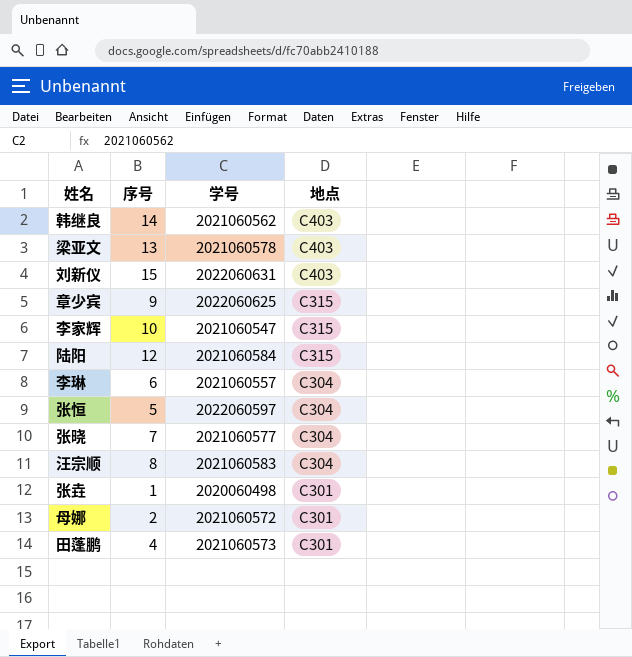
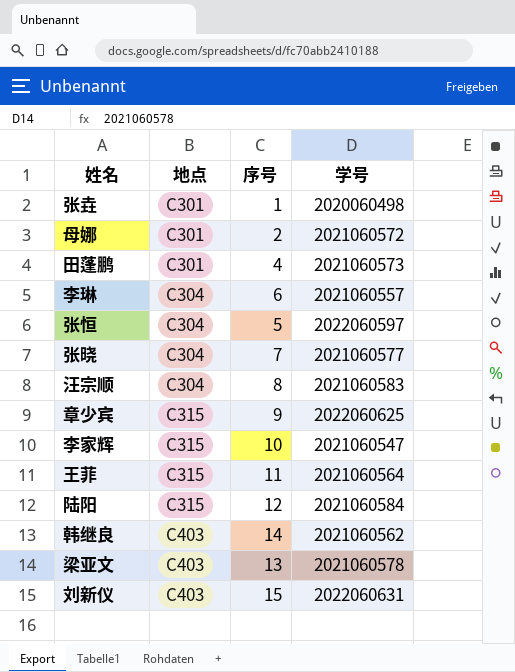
row order: 地点 descending -> 地点 ascending
column 地点 | position: 4 -> 2
row 王菲: none -> C315 | 11 | 2021060564

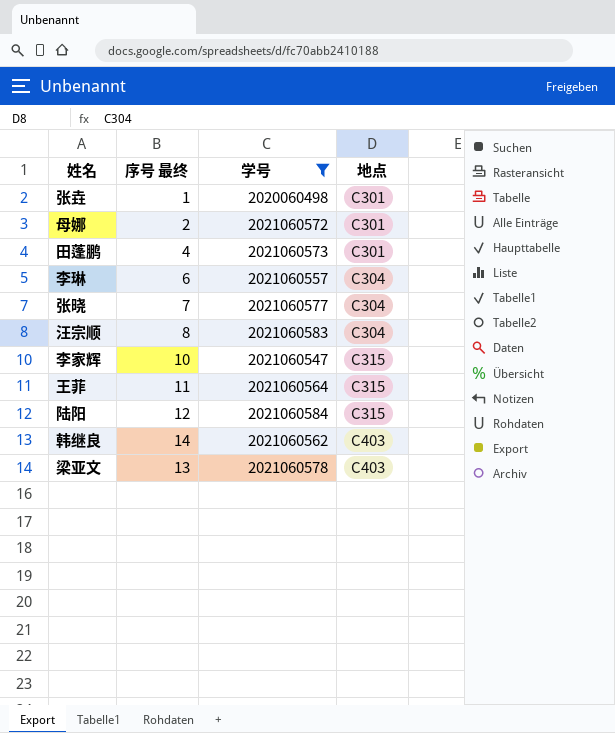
filter: none -> 学号 <= 2021060584
column name: 序号 -> 序号 最终
column 地点 | position: 2 -> 4

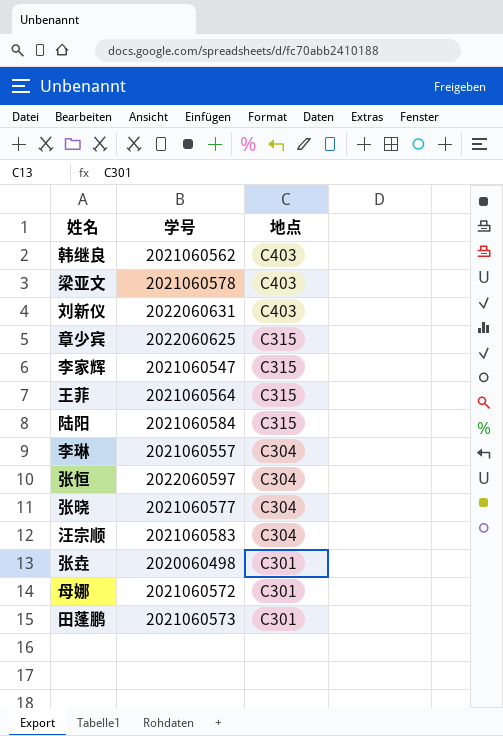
filter: 学号 <= 2021060584 -> none
row order: 地点 ascending -> 地点 descending
column 序号 最终 | position: 2 -> none

